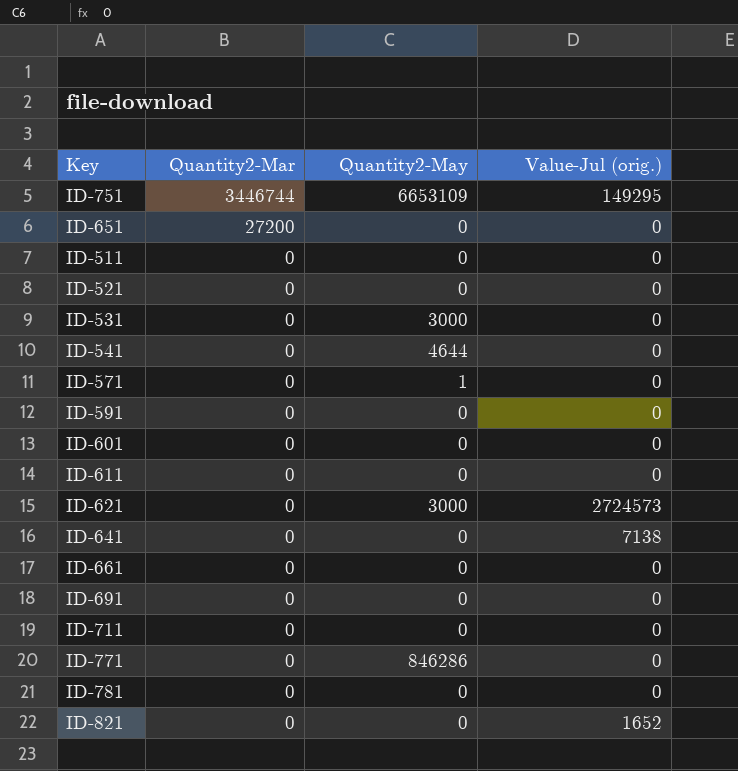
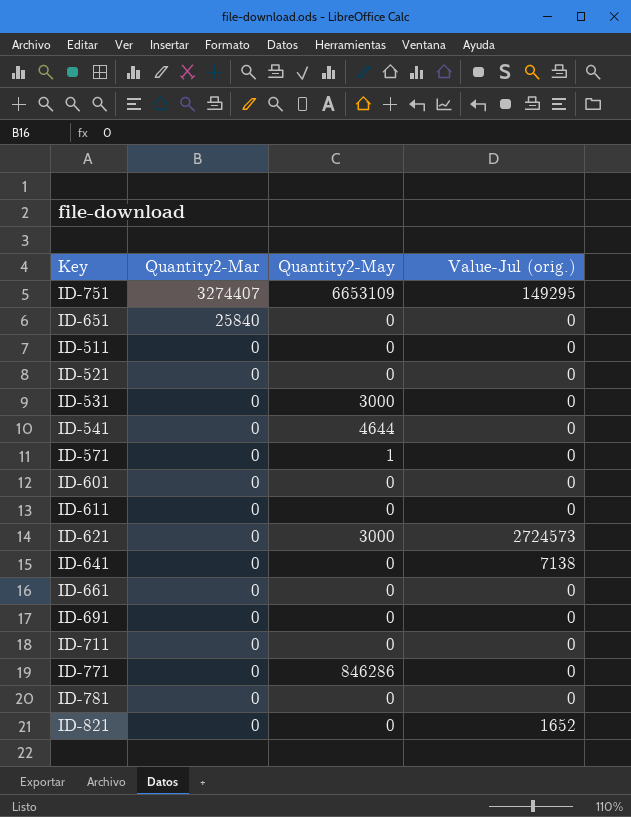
row ID-591: 0 | 0 | 0 -> none
ID-751 | Quantity2-Mar: 3446744 -> 3274407
ID-651 | Quantity2-Mar: 27200 -> 25840

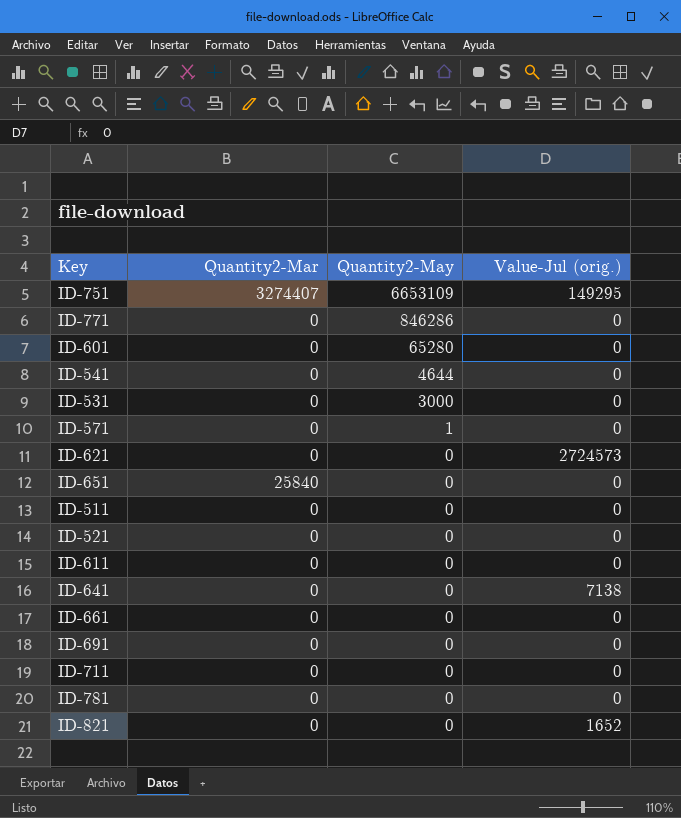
row order: Quantity2-Mar descending -> Quantity2-May descending
ID-601 | Quantity2-May: 0 -> 65280
ID-621 | Quantity2-May: 3000 -> 0

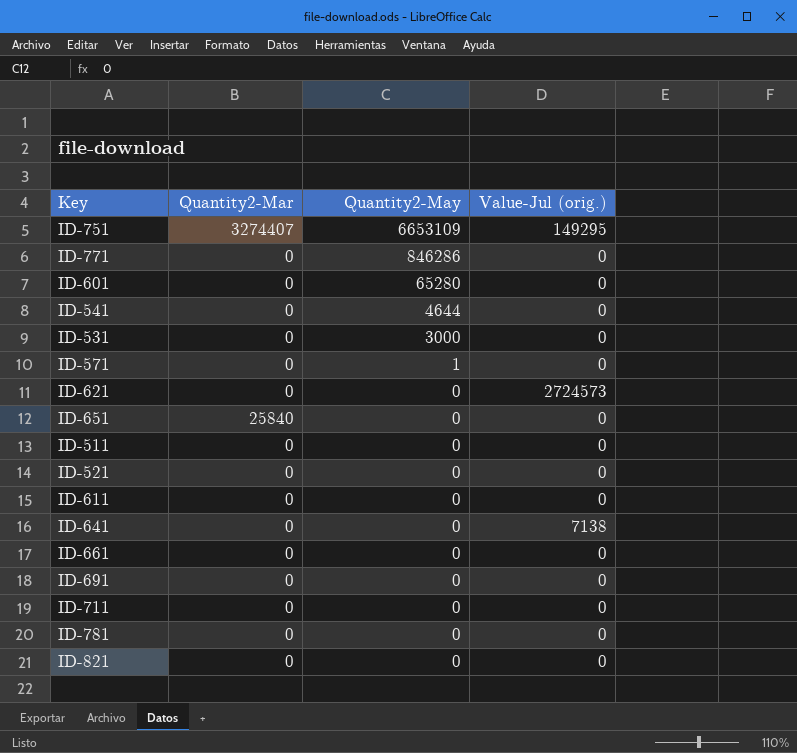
ID-821 | Value-Jul (orig.): 1652 -> 0

